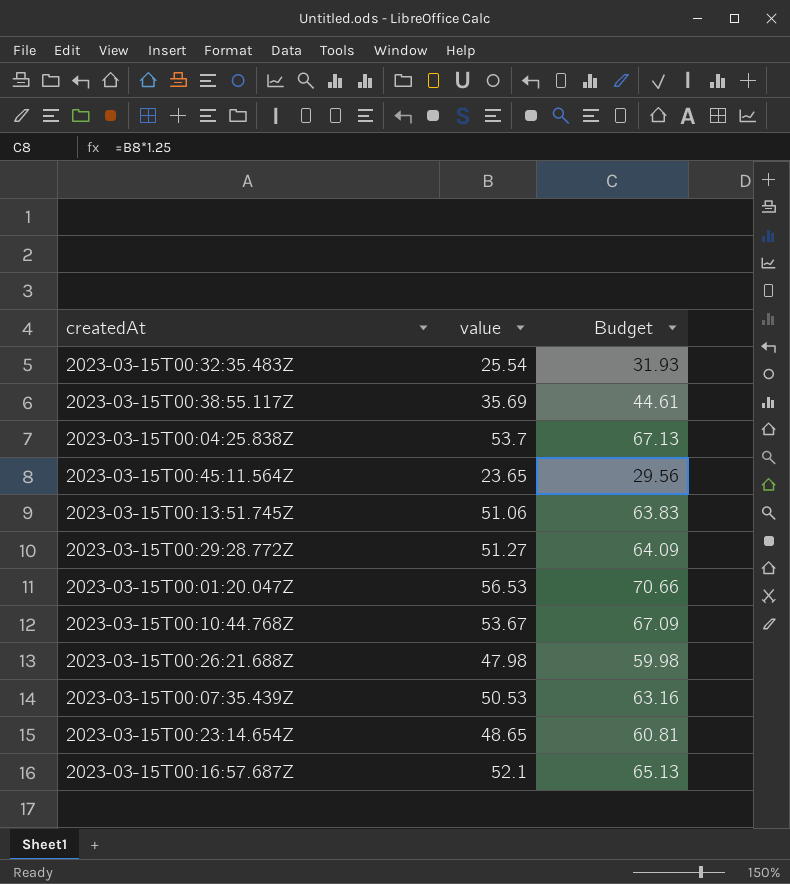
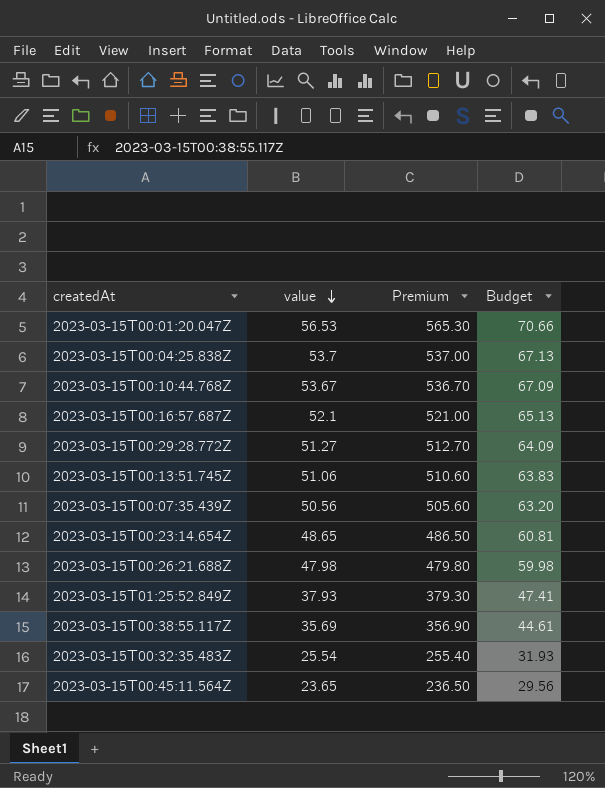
row order: none -> value descending
column Premium | formula: none -> [value] * 10
2023-03-15T00:07:35.439Z | value: 50.53 -> 50.56
2023-03-15T00:07:35.439Z | Budget: 63.16 -> 63.20
row 2023-03-15T01:25:52.849Z: none -> 37.93 | 379.30 | 47.41

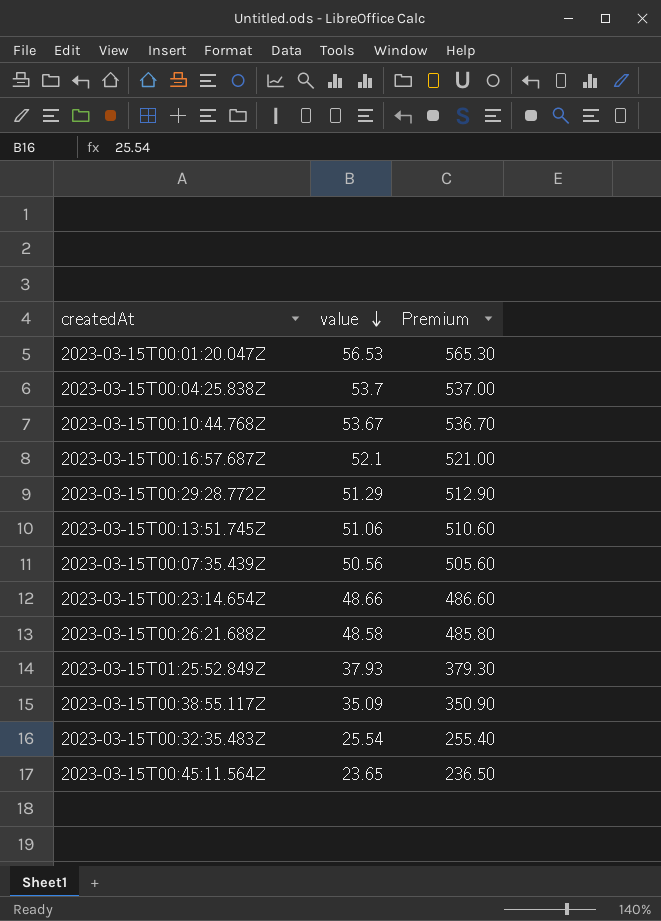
column Budget | formula: [value] * 1.25 -> none
2023-03-15T00:29:28.772Z | value: 51.27 -> 51.29
2023-03-15T00:29:28.772Z | Premium: 512.70 -> 512.90
2023-03-15T00:23:14.654Z | value: 48.65 -> 48.66
2023-03-15T00:23:14.654Z | Premium: 486.50 -> 486.60
2023-03-15T00:26:21.688Z | value: 47.98 -> 48.58
2023-03-15T00:26:21.688Z | Premium: 479.80 -> 485.80
2023-03-15T00:38:55.117Z | value: 35.69 -> 35.09
2023-03-15T00:38:55.117Z | Premium: 356.90 -> 350.90

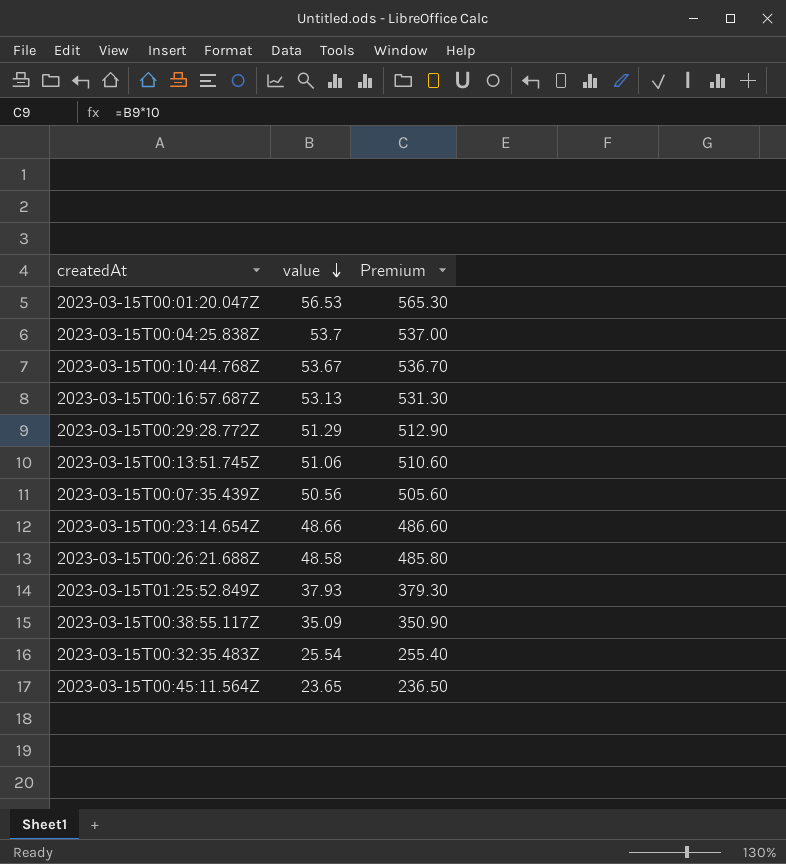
2023-03-15T00:16:57.687Z | value: 52.1 -> 53.13
2023-03-15T00:16:57.687Z | Premium: 521.00 -> 531.30

